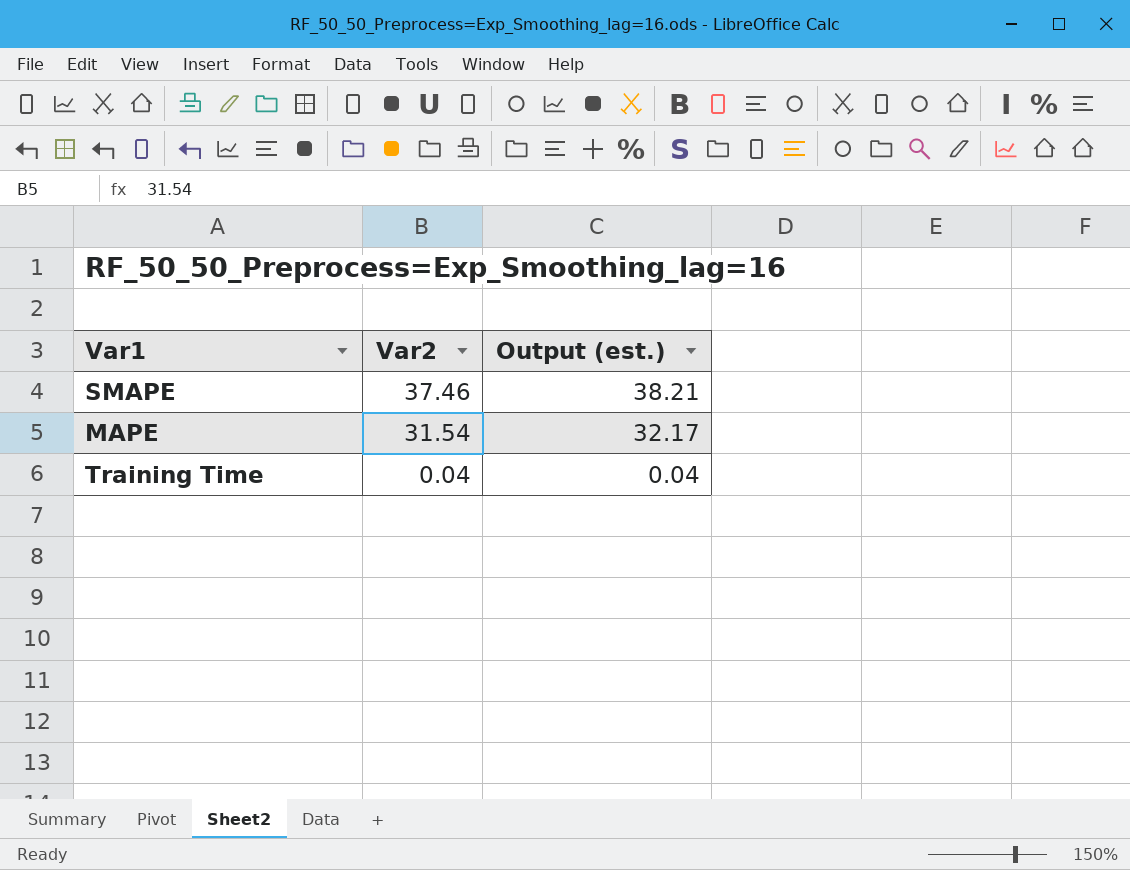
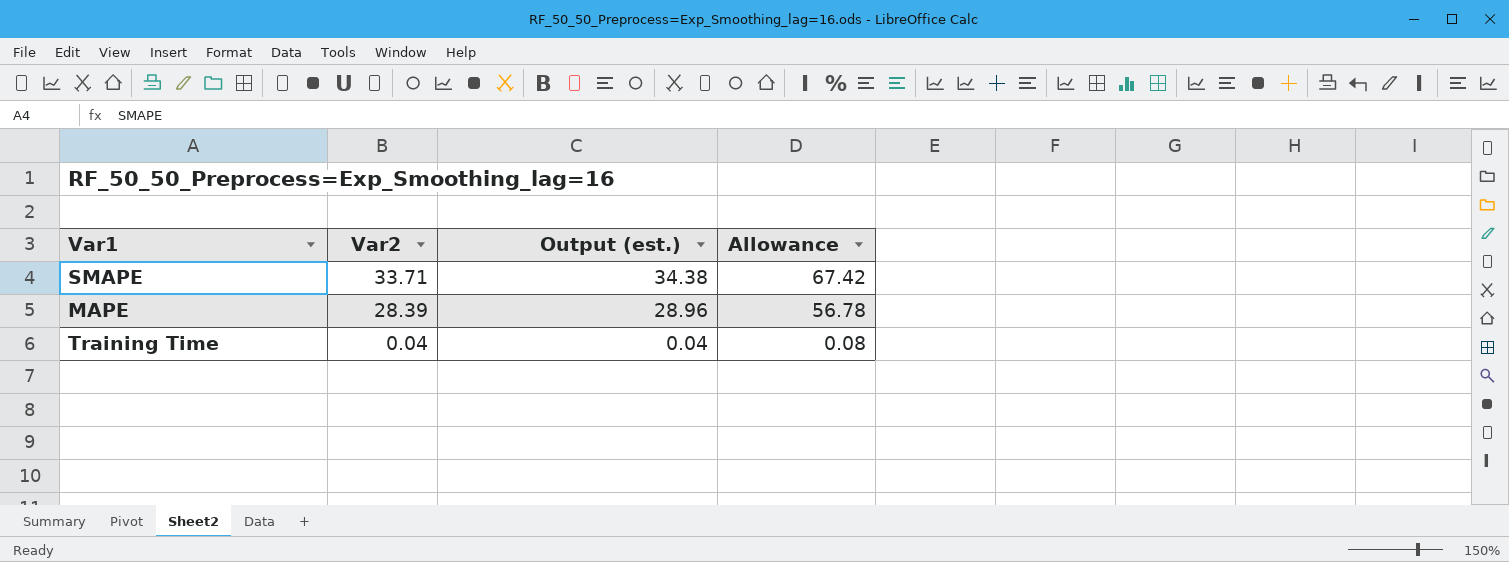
column Allowance | formula: none -> [Var2] * 2
SMAPE | Var2: 37.46 -> 33.71
SMAPE | Output (est.): 38.21 -> 34.38
MAPE | Var2: 31.54 -> 28.39
MAPE | Output (est.): 32.17 -> 28.96

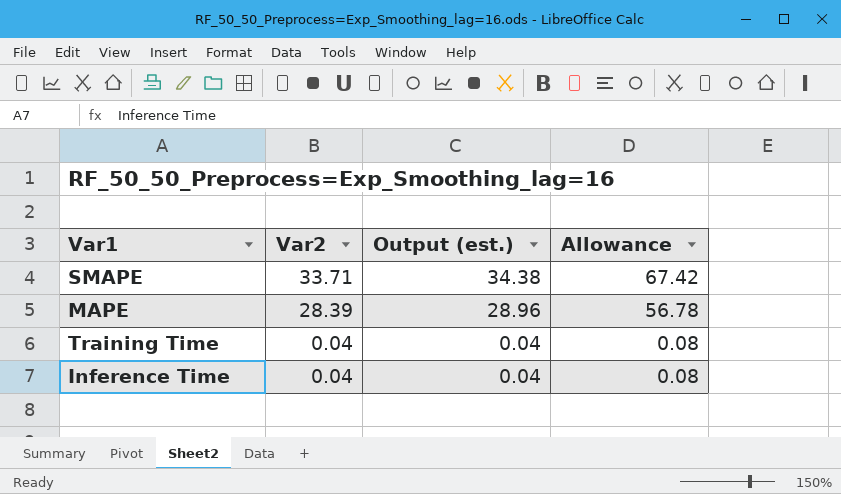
row Inference Time: none -> 0.04 | 0.04 | 0.08

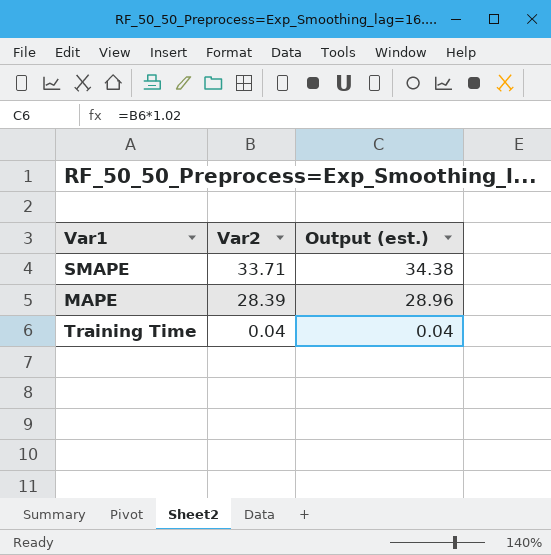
column Allowance | formula: [Var2] * 2 -> none
row Inference Time: 0.04 | 0.04 | 0.08 -> none

